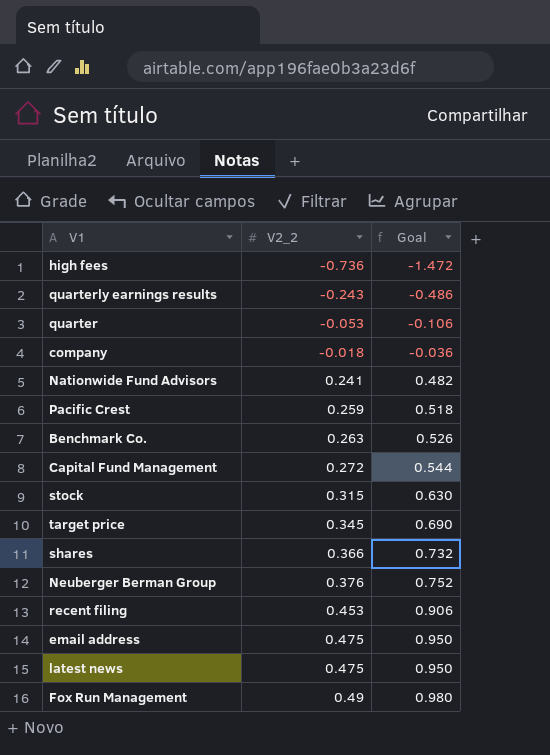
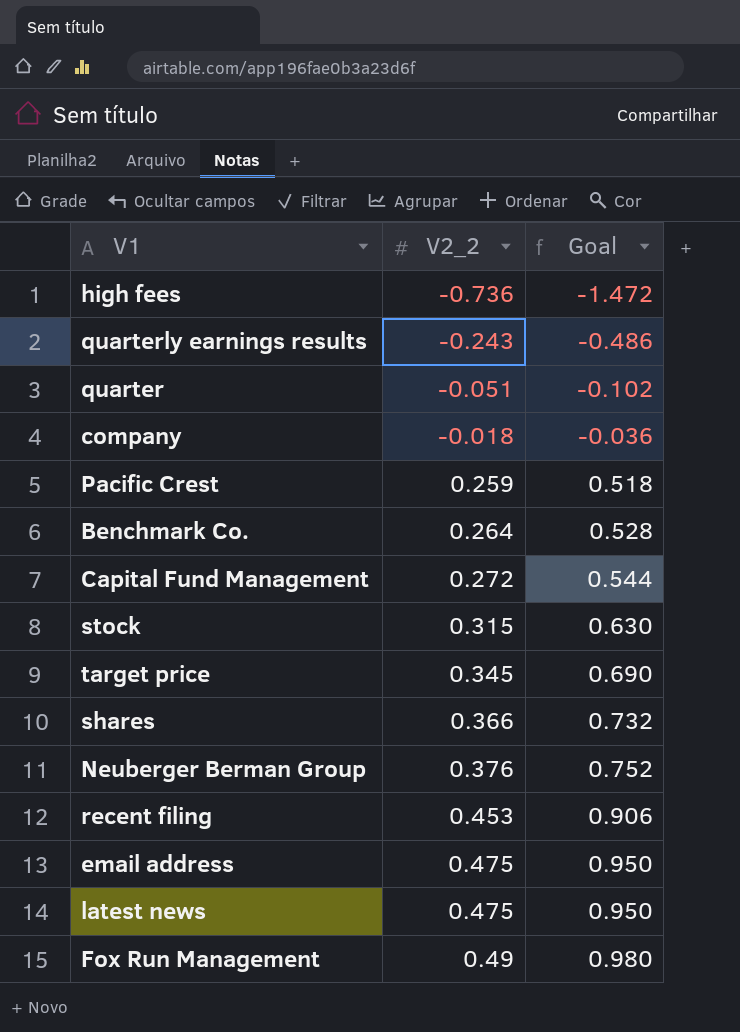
row Nationwide Fund Advisors: 0.241 | 0.482 -> none
quarter | V2_2: -0.053 -> -0.051
quarter | Goal: -0.106 -> -0.102
Benchmark Co. | V2_2: 0.263 -> 0.264
Benchmark Co. | Goal: 0.526 -> 0.528

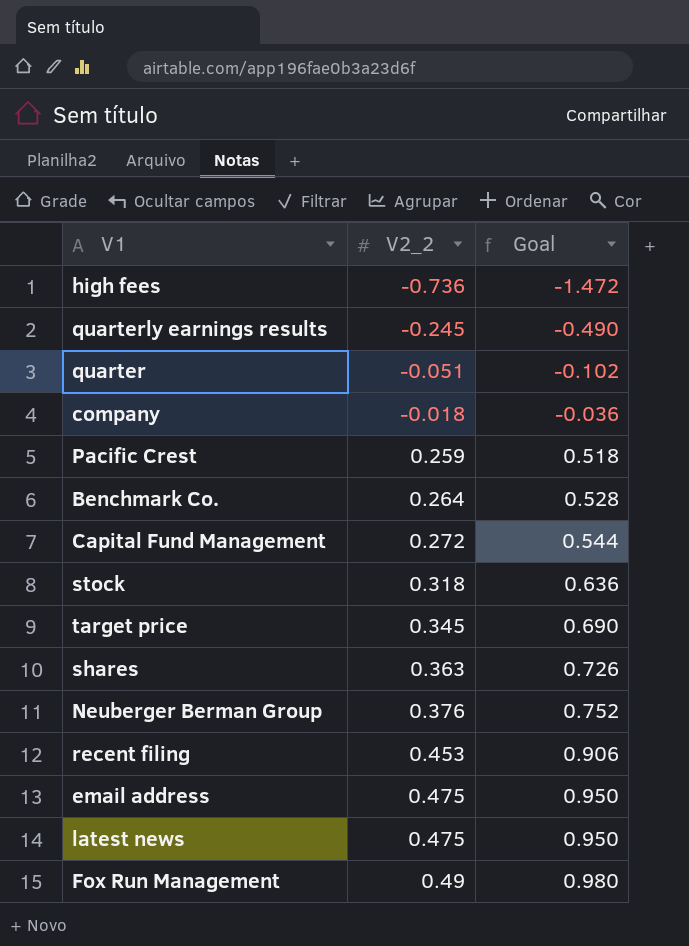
quarterly earnings results | V2_2: -0.243 -> -0.245
quarterly earnings results | Goal: -0.486 -> -0.490
stock | V2_2: 0.315 -> 0.318
stock | Goal: 0.630 -> 0.636
shares | V2_2: 0.366 -> 0.363
shares | Goal: 0.732 -> 0.726

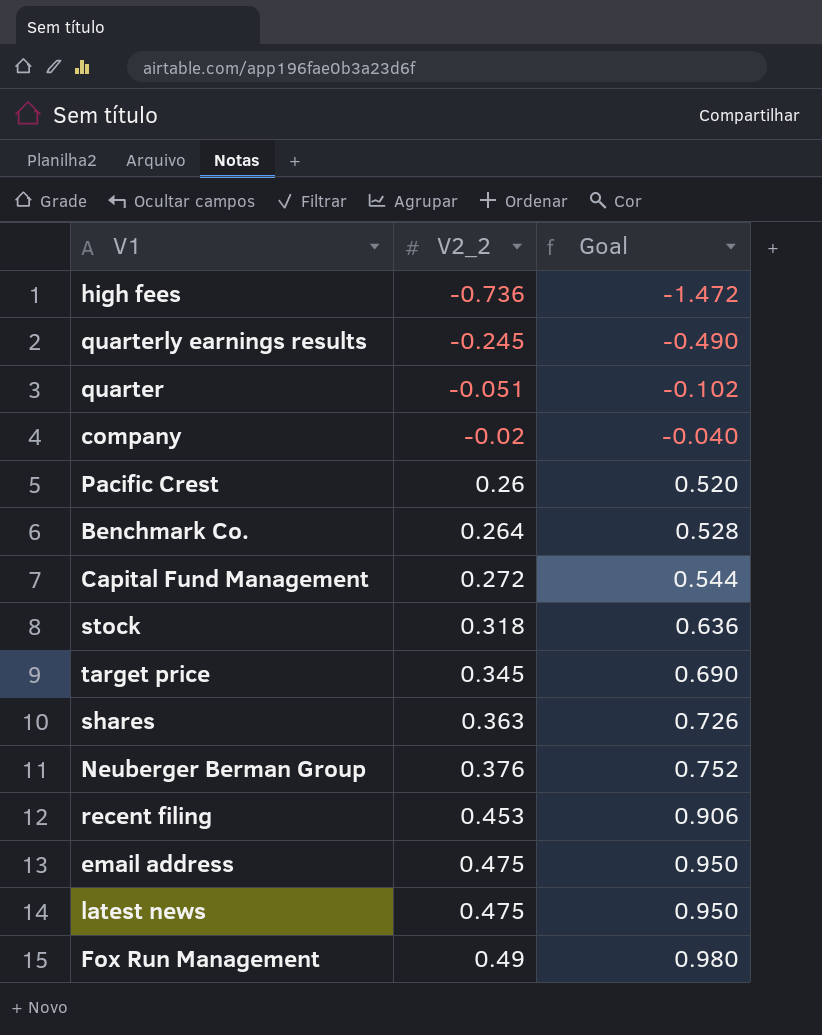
company | V2_2: -0.018 -> -0.02
company | Goal: -0.036 -> -0.040
Pacific Crest | V2_2: 0.259 -> 0.26
Pacific Crest | Goal: 0.518 -> 0.520

